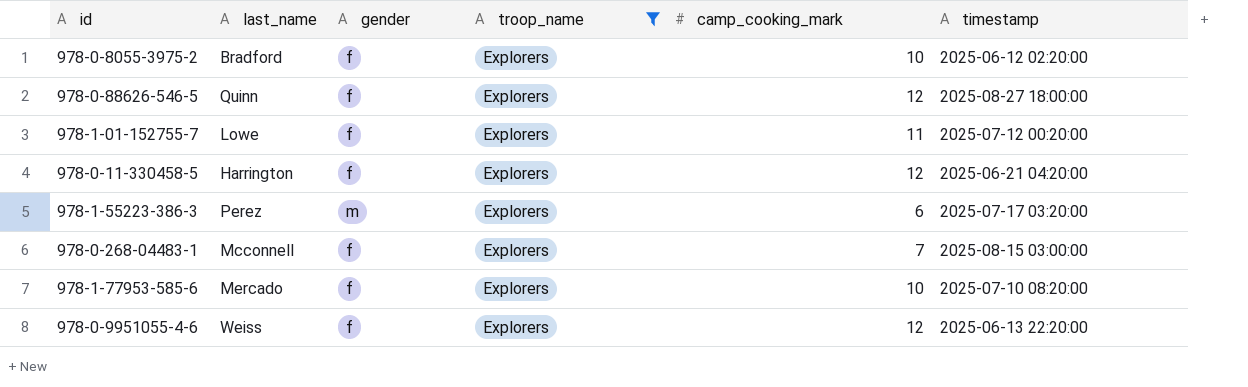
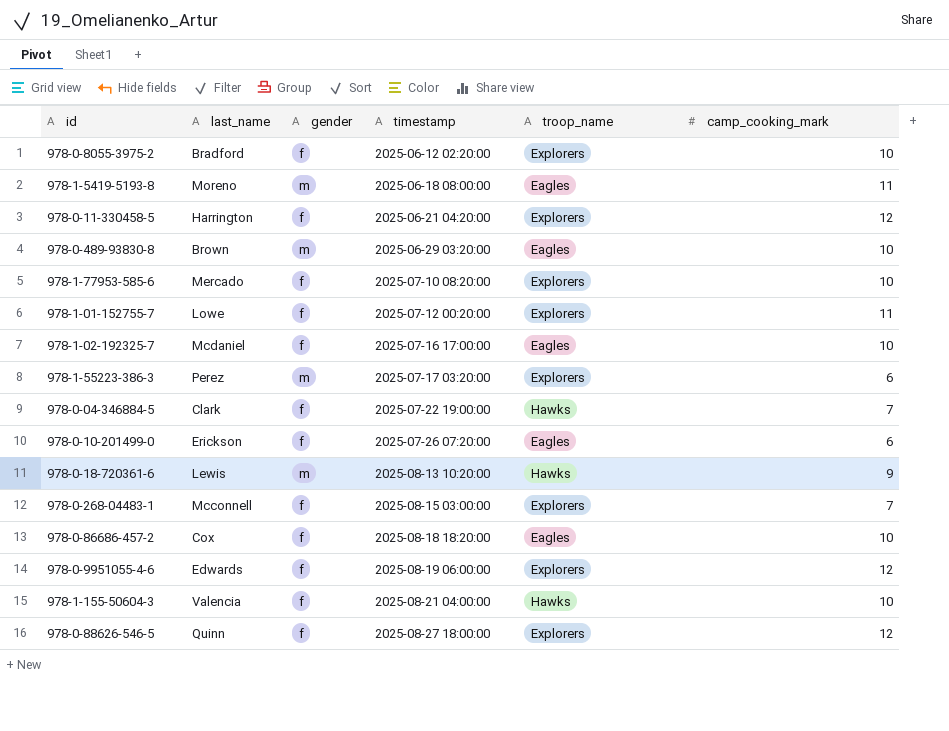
filter: troop_name = Explorers -> none
row order: none -> timestamp ascending
column timestamp | position: 6 -> 4
978-0-9951055-4-6 | last_name: Weiss -> Edwards
978-0-9951055-4-6 | timestamp: 2025-06-13 22:20:00 -> 2025-08-19 06:00:00

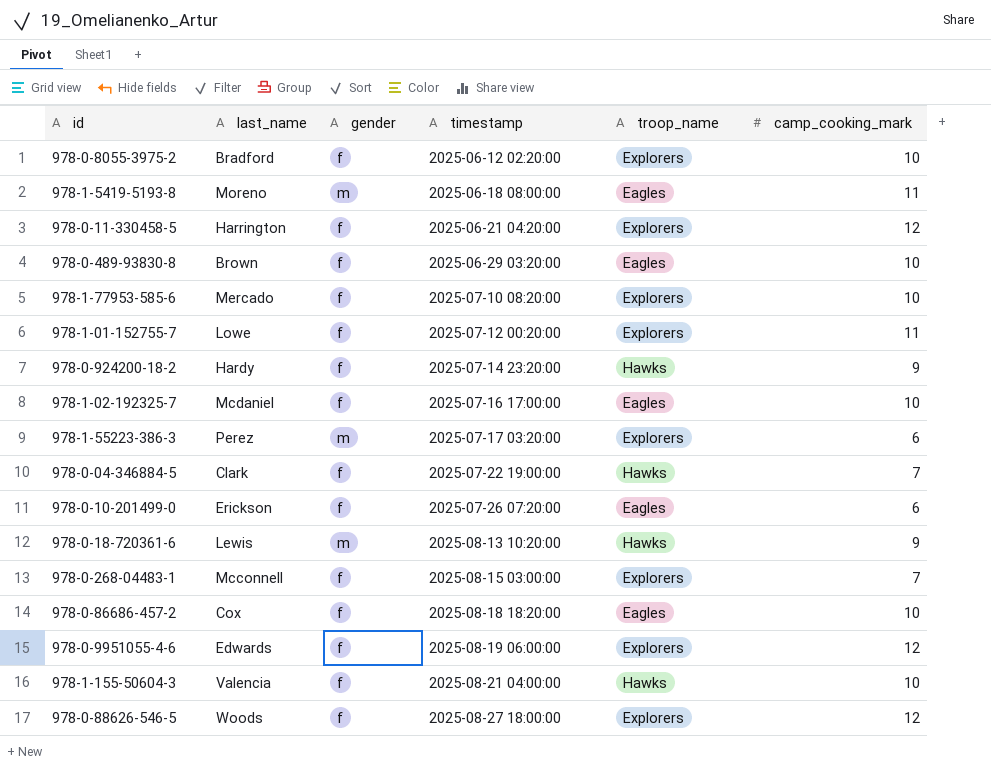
978-0-489-93830-8 | gender: m -> f
row 978-0-924200-18-2: none -> Hardy | f | 2025-07-14 23:20:00 | Hawks | 9
978-0-88626-546-5 | last_name: Quinn -> Woods

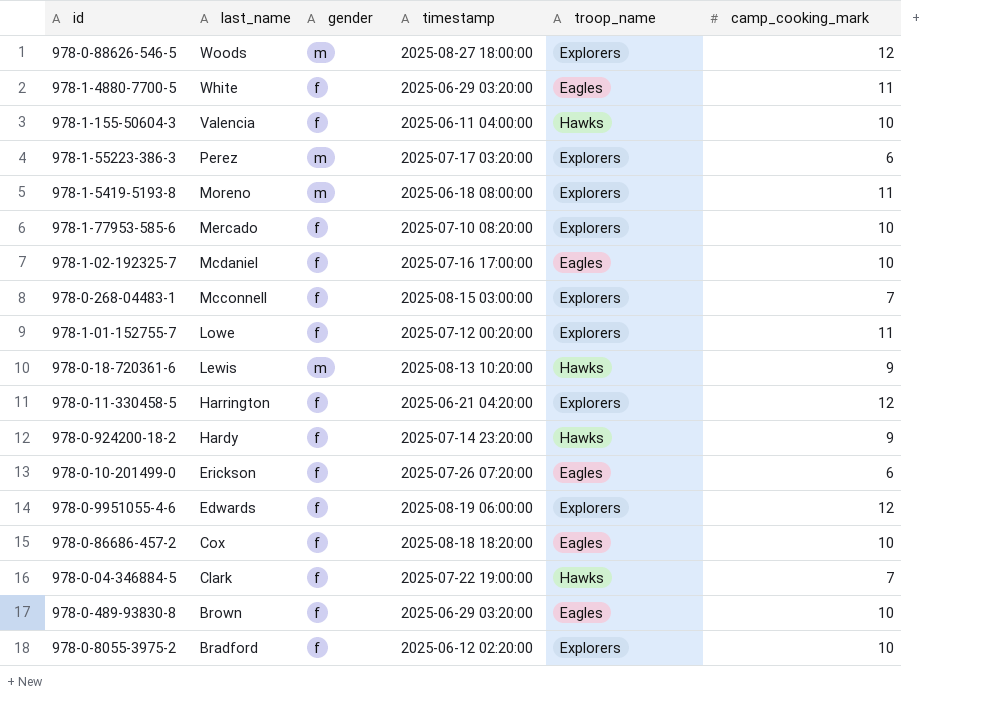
row order: timestamp ascending -> last_name descending
978-0-88626-546-5 | gender: f -> m
row 978-1-4880-7700-5: none -> White | f | 2025-06-29 03:20:00 | Eagles | 11
978-1-155-50604-3 | timestamp: 2025-08-21 04:00:00 -> 2025-06-11 04:00:00
978-1-5419-5193-8 | troop_name: Eagles -> Explorers

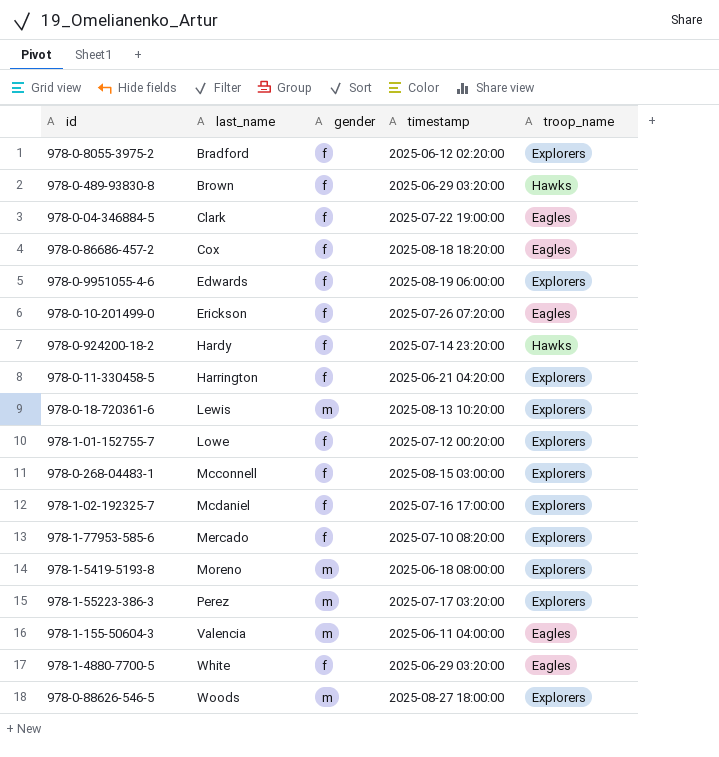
row order: last_name descending -> last_name ascending
column camp_cooking_mark | position: 6 -> none
978-0-489-93830-8 | troop_name: Eagles -> Hawks
978-0-04-346884-5 | troop_name: Hawks -> Eagles
978-0-18-720361-6 | troop_name: Hawks -> Explorers
978-1-02-192325-7 | troop_name: Eagles -> Explorers
978-1-155-50604-3 | gender: f -> m
978-1-155-50604-3 | troop_name: Hawks -> Eagles

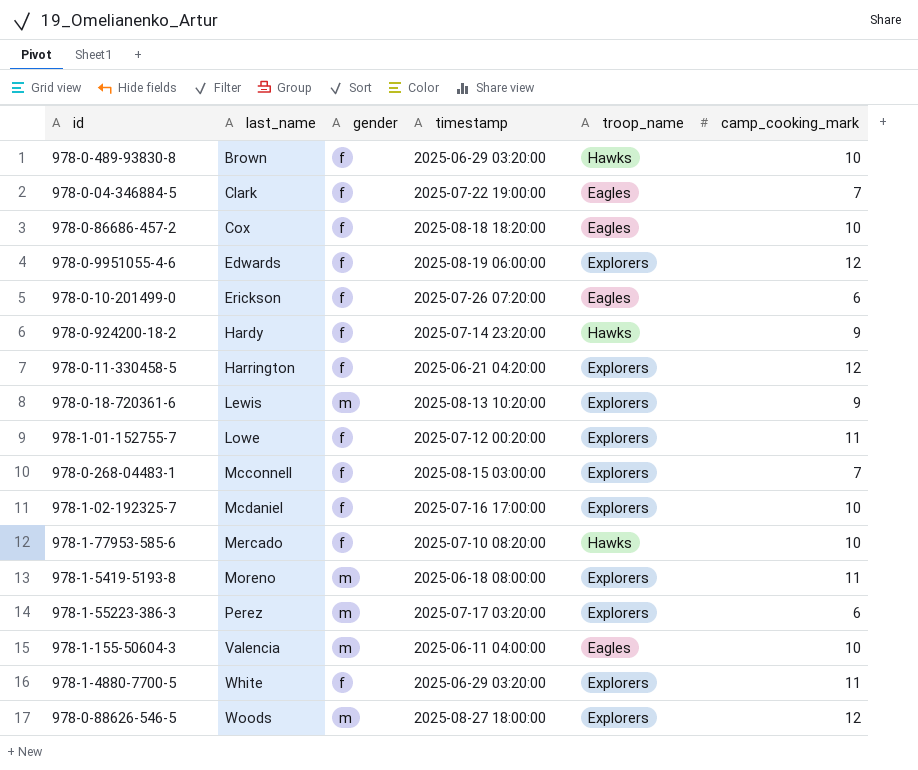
column camp_cooking_mark | position: none -> 6
row 978-0-8055-3975-2: Bradford | f | 2025-06-12 02:20:00 | Explorers -> none
978-1-77953-585-6 | troop_name: Explorers -> Hawks
978-1-4880-7700-5 | troop_name: Eagles -> Explorers

